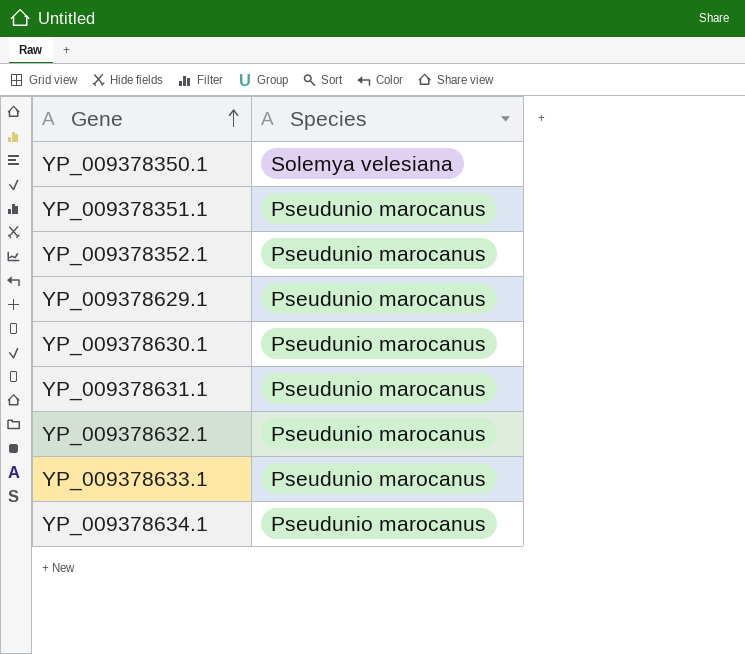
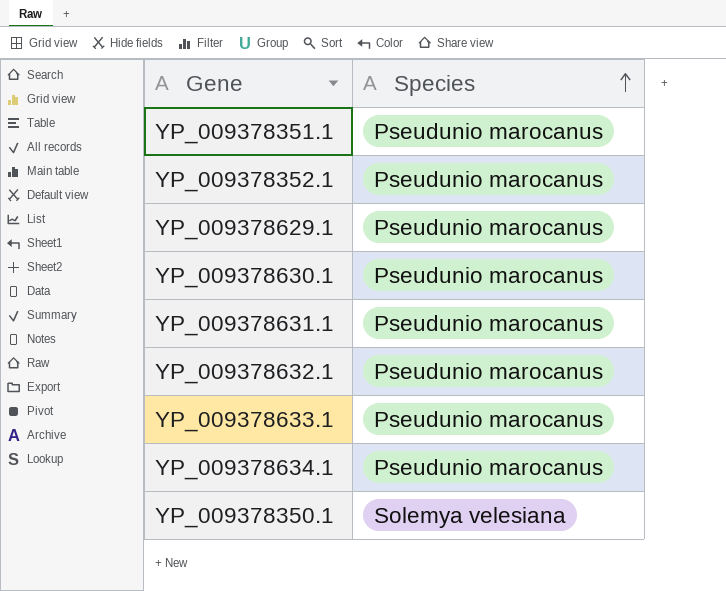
row order: Gene ascending -> Species ascending

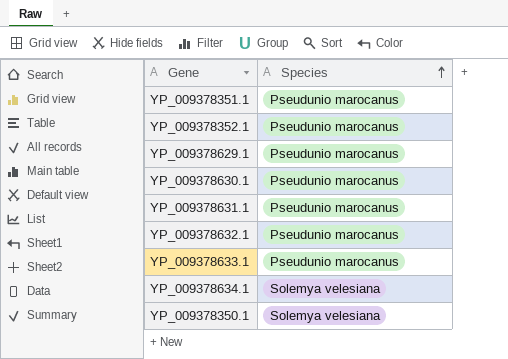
YP_009378634.1 | Species: Pseudunio marocanus -> Solemya velesiana

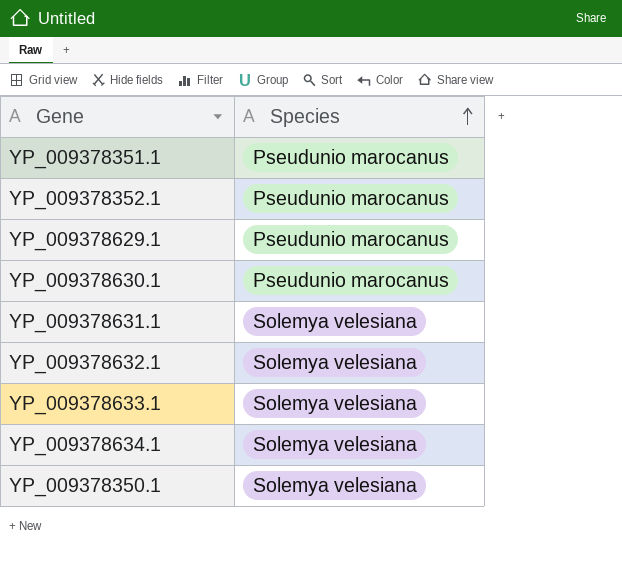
YP_009378631.1 | Species: Pseudunio marocanus -> Solemya velesiana
YP_009378632.1 | Species: Pseudunio marocanus -> Solemya velesiana
YP_009378633.1 | Species: Pseudunio marocanus -> Solemya velesiana

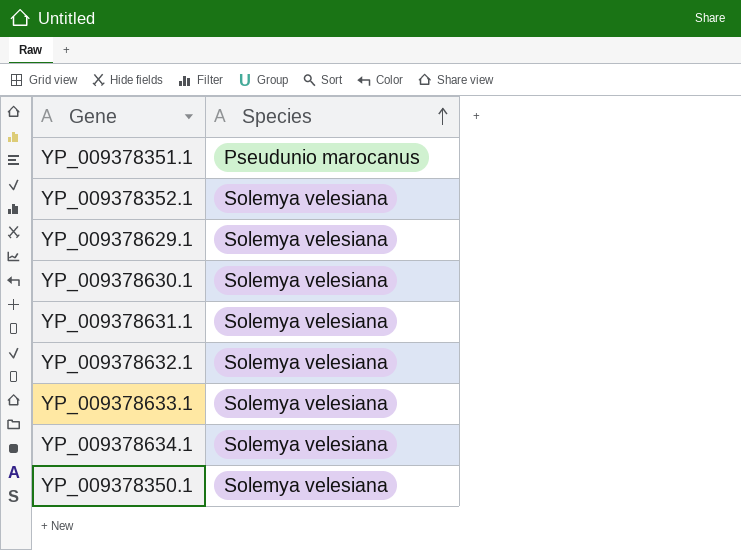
YP_009378352.1 | Species: Pseudunio marocanus -> Solemya velesiana
YP_009378629.1 | Species: Pseudunio marocanus -> Solemya velesiana
YP_009378630.1 | Species: Pseudunio marocanus -> Solemya velesiana

